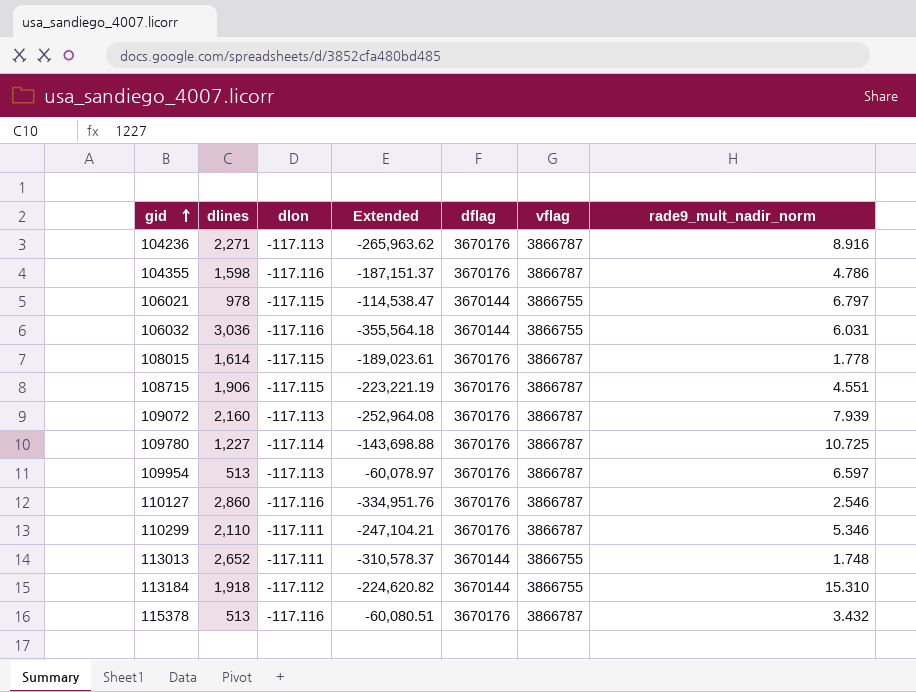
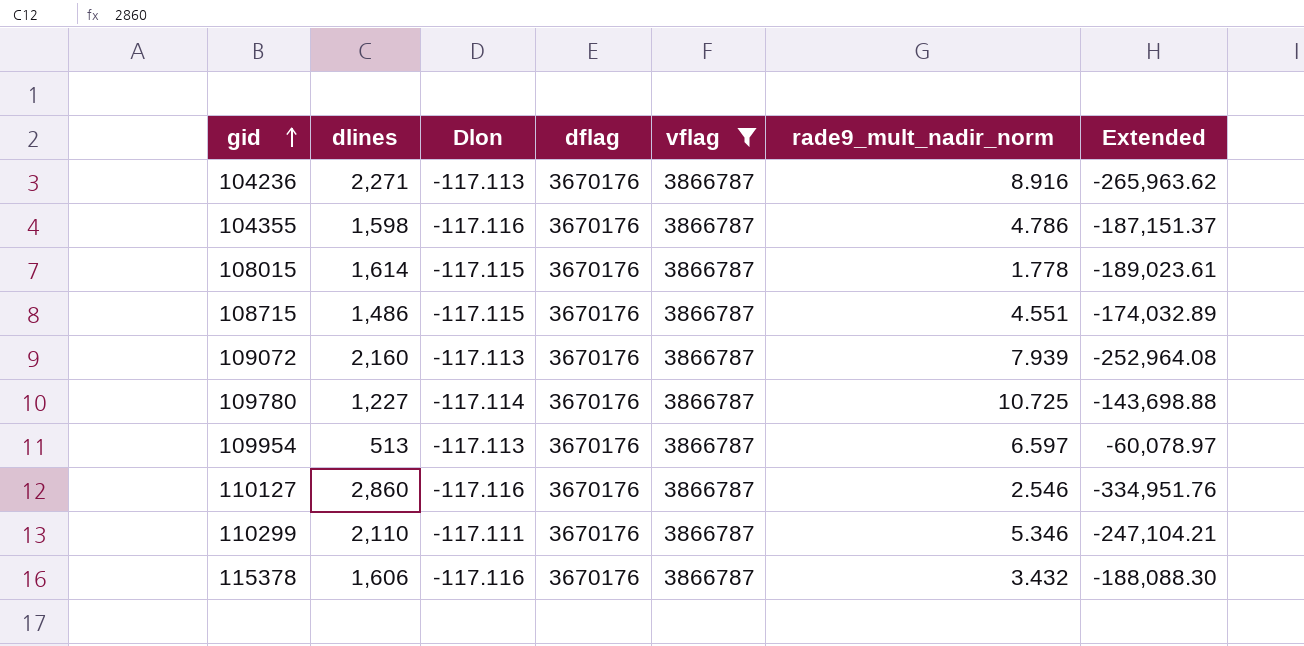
filter: none -> vflag = 3866787
column name: dlon -> Dlon
column Extended | position: 4 -> 7
108715 | dlines: 1,906 -> 1,486
108715 | Extended: -223,221.19 -> -174,032.89
115378 | dlines: 513 -> 1,606
115378 | Extended: -60,080.51 -> -188,088.30

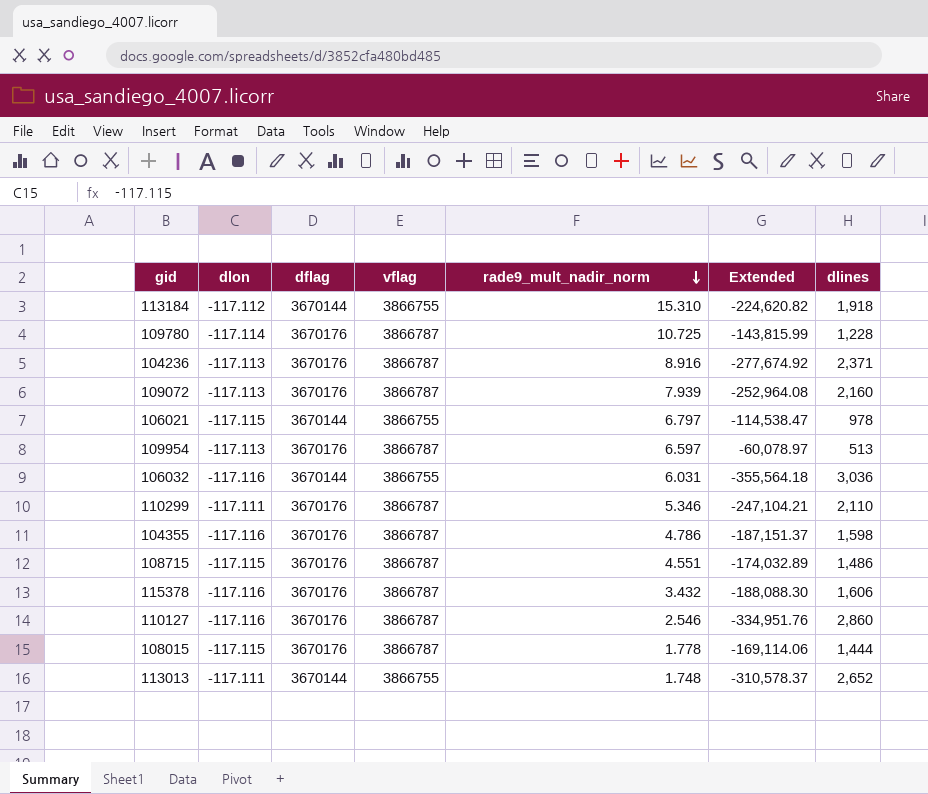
filter: vflag = 3866787 -> none
row order: gid ascending -> rade9_mult_nadir_norm descending
column name: Dlon -> dlon
column dlines | position: 2 -> 7
109780 | Extended: -143,698.88 -> -143,815.99
109780 | dlines: 1,227 -> 1,228
104236 | Extended: -265,963.62 -> -277,674.92
104236 | dlines: 2,271 -> 2,371
108015 | Extended: -189,023.61 -> -169,114.06
108015 | dlines: 1,614 -> 1,444

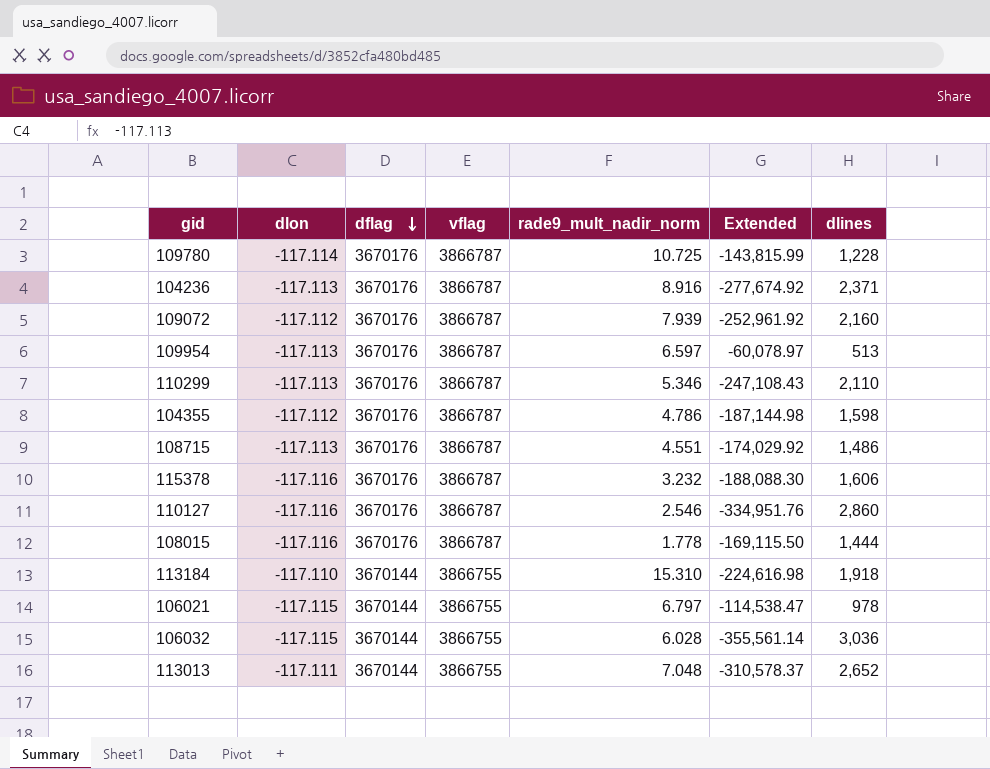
row order: rade9_mult_nadir_norm descending -> dflag descending
109072 | dlon: -117.113 -> -117.112
109072 | Extended: -252,964.08 -> -252,961.92
110299 | dlon: -117.111 -> -117.113
110299 | Extended: -247,104.21 -> -247,108.43
104355 | dlon: -117.116 -> -117.112
104355 | Extended: -187,151.37 -> -187,144.98
108715 | dlon: -117.115 -> -117.113
108715 | Extended: -174,032.89 -> -174,029.92
115378 | rade9_mult_nadir_norm: 3.432 -> 3.232
108015 | dlon: -117.115 -> -117.116
108015 | Extended: -169,114.06 -> -169,115.50
113184 | dlon: -117.112 -> -117.110
113184 | Extended: -224,620.82 -> -224,616.98
106032 | dlon: -117.116 -> -117.115
106032 | rade9_mult_nadir_norm: 6.031 -> 6.028
106032 | Extended: -355,564.18 -> -355,561.14
113013 | rade9_mult_nadir_norm: 1.748 -> 7.048

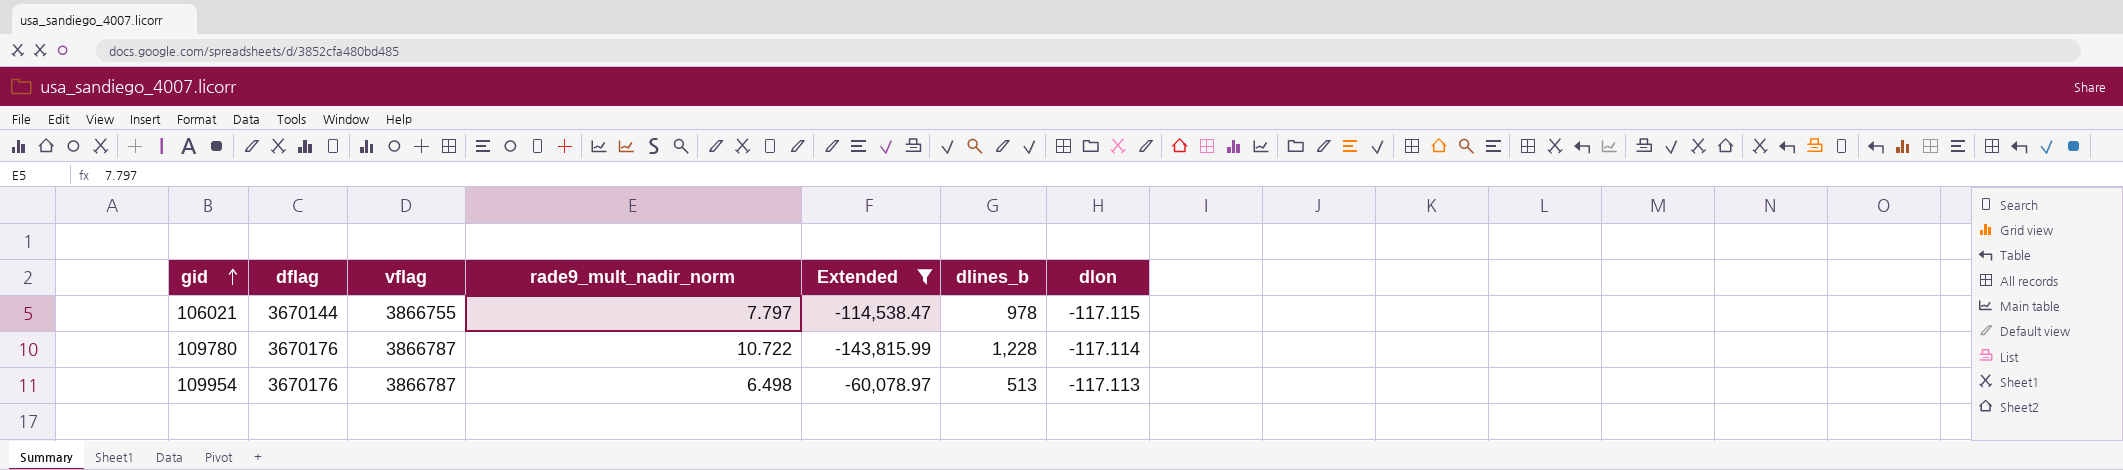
filter: none -> Extended >= -143,815.99
row order: dflag descending -> gid ascending
column name: dlines -> dlines_b
column dlon | position: 2 -> 7
106021 | rade9_mult_nadir_norm: 6.797 -> 7.797
109780 | rade9_mult_nadir_norm: 10.725 -> 10.722
109954 | rade9_mult_nadir_norm: 6.597 -> 6.498

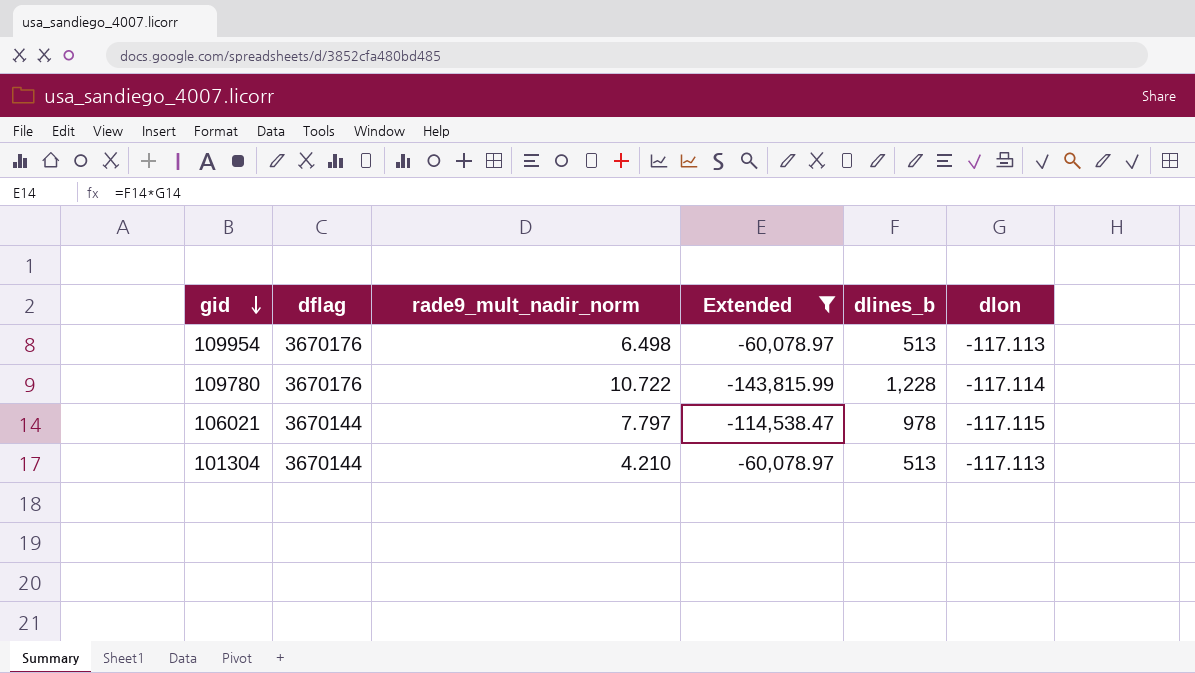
row order: gid ascending -> gid descending
column vflag | position: 3 -> none
row 101304: none -> 3670144 | 4.210 | -60,078.97 | 513 | -117.113

